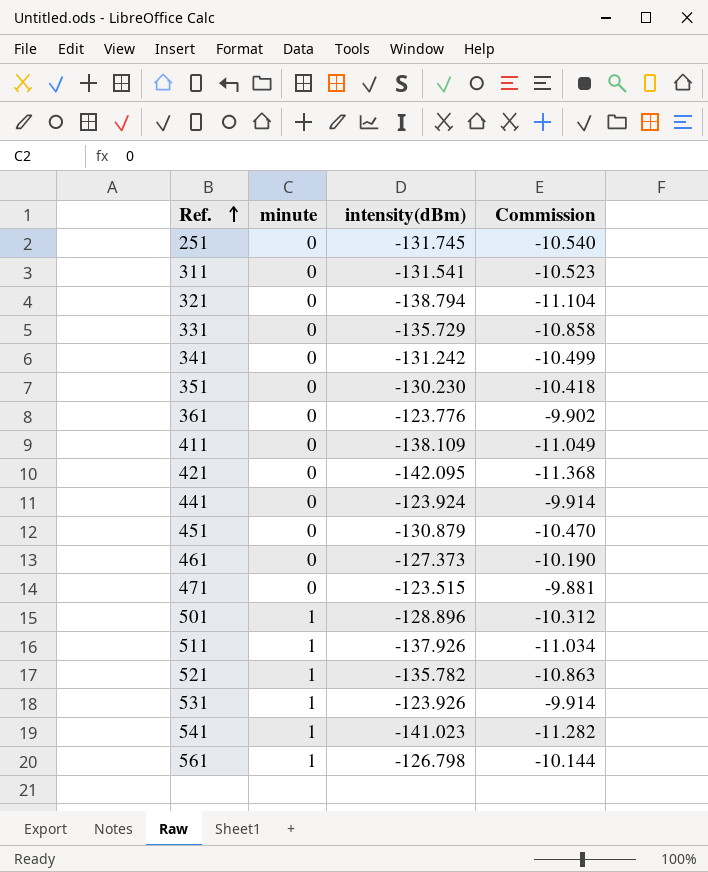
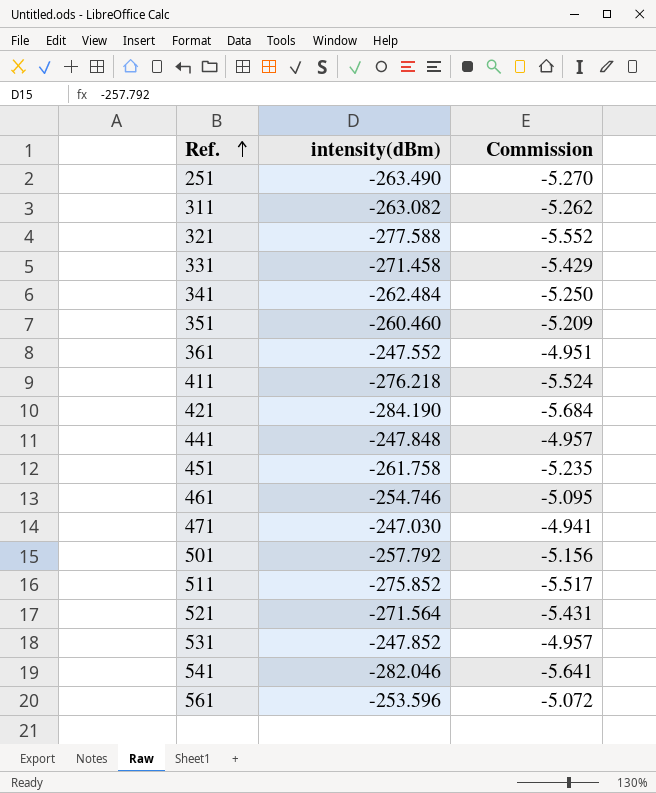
column minute | position: 2 -> none
column Commission | formula: [intensity(dBm)] * 0.08 -> [intensity(dBm)] * 0.02
251 | intensity(dBm): -131.745 -> -263.490
311 | intensity(dBm): -131.541 -> -263.082
321 | intensity(dBm): -138.794 -> -277.588
331 | intensity(dBm): -135.729 -> -271.458
341 | intensity(dBm): -131.242 -> -262.484
351 | intensity(dBm): -130.230 -> -260.460
361 | intensity(dBm): -123.776 -> -247.552
411 | intensity(dBm): -138.109 -> -276.218
421 | intensity(dBm): -142.095 -> -284.190
441 | intensity(dBm): -123.924 -> -247.848
451 | intensity(dBm): -130.879 -> -261.758
461 | intensity(dBm): -127.373 -> -254.746
471 | intensity(dBm): -123.515 -> -247.030
501 | intensity(dBm): -128.896 -> -257.792
511 | intensity(dBm): -137.926 -> -275.852
521 | intensity(dBm): -135.782 -> -271.564
531 | intensity(dBm): -123.926 -> -247.852
541 | intensity(dBm): -141.023 -> -282.046
561 | intensity(dBm): -126.798 -> -253.596

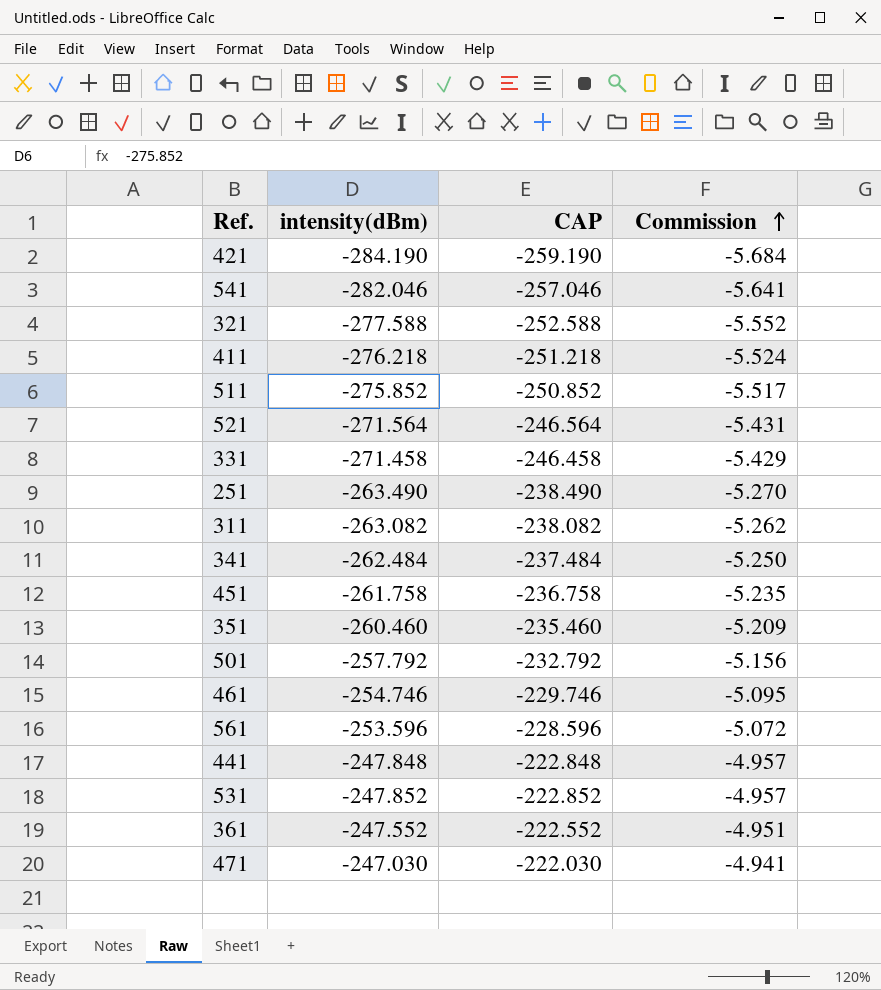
row order: Ref. ascending -> Commission ascending
column CAP | formula: none -> [intensity(dBm)] + 25

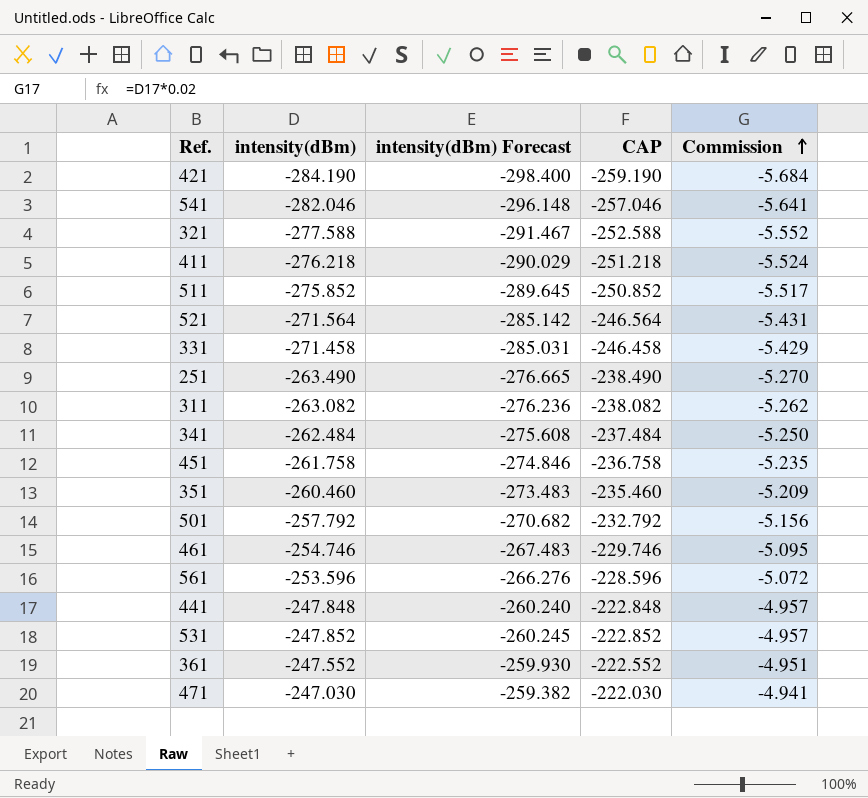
column intensity(dBm) Forecast | formula: none -> [intensity(dBm)] * 1.05

